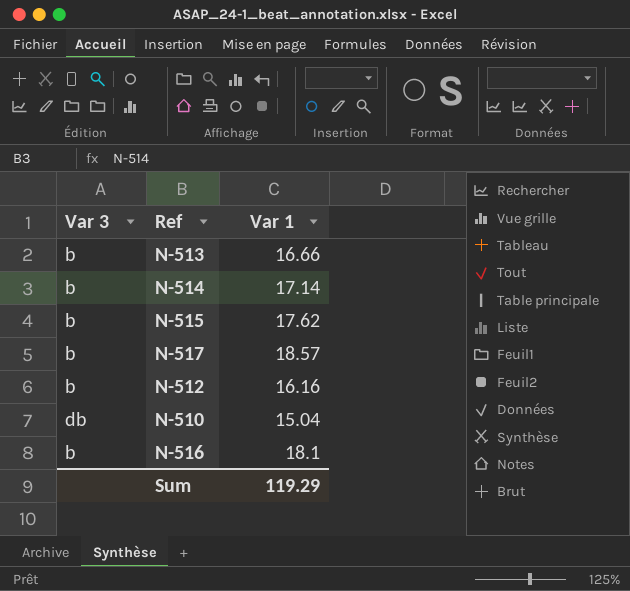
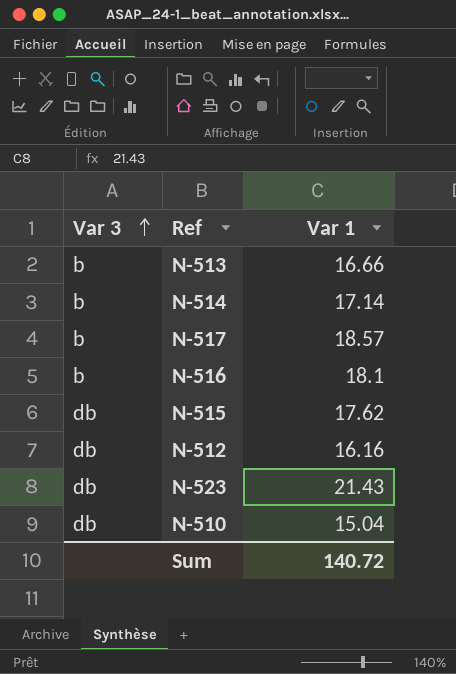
row order: none -> Var 3 ascending
N-515 | Var 3: b -> db
N-512 | Var 3: b -> db
row N-523: none -> db | 21.43
Sum | Var 1: 119.29 -> 140.72

